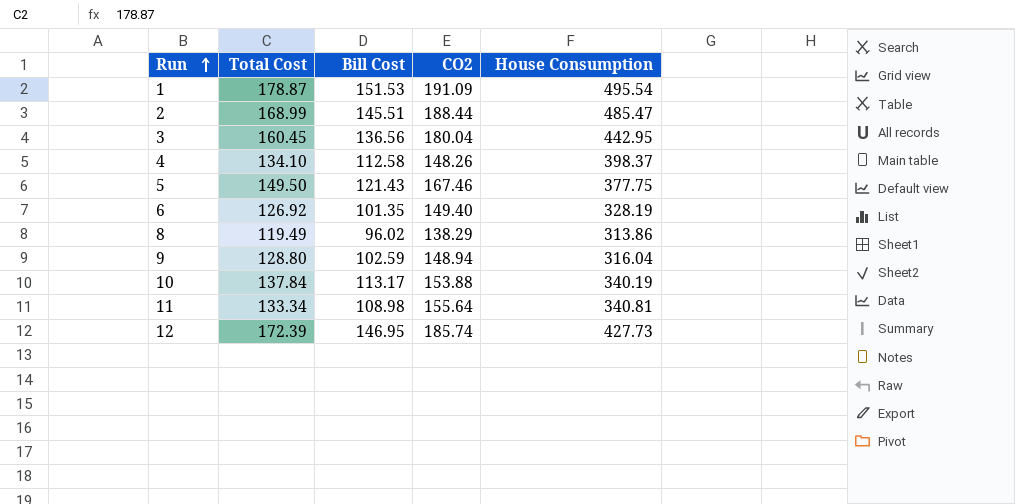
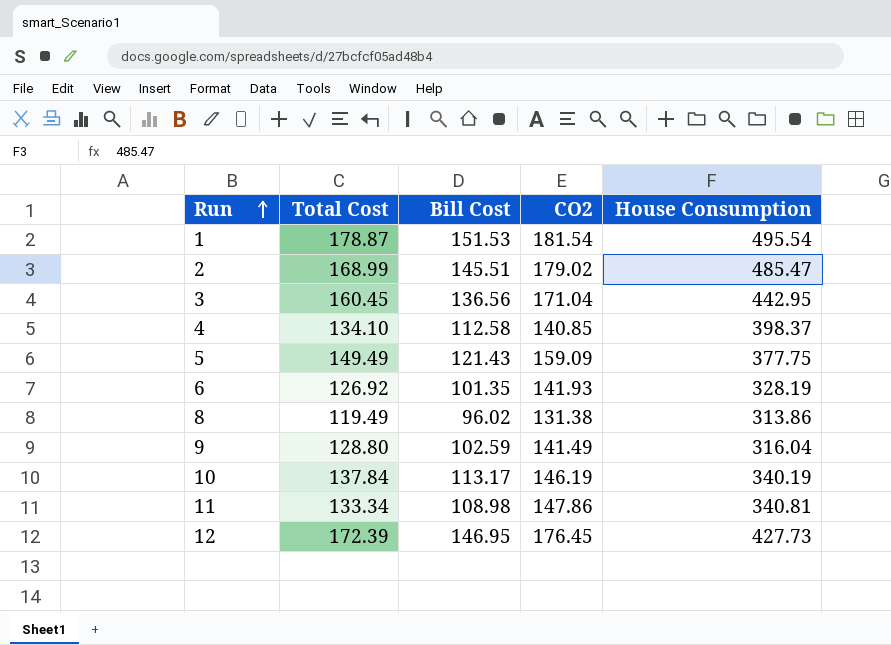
1 | CO2: 191.09 -> 181.54
2 | CO2: 188.44 -> 179.02
3 | CO2: 180.04 -> 171.04
4 | CO2: 148.26 -> 140.85
5 | Total Cost: 149.50 -> 149.49
5 | CO2: 167.46 -> 159.09
6 | CO2: 149.40 -> 141.93
8 | CO2: 138.29 -> 131.38
9 | CO2: 148.94 -> 141.49
10 | CO2: 153.88 -> 146.19
11 | CO2: 155.64 -> 147.86
12 | CO2: 185.74 -> 176.45

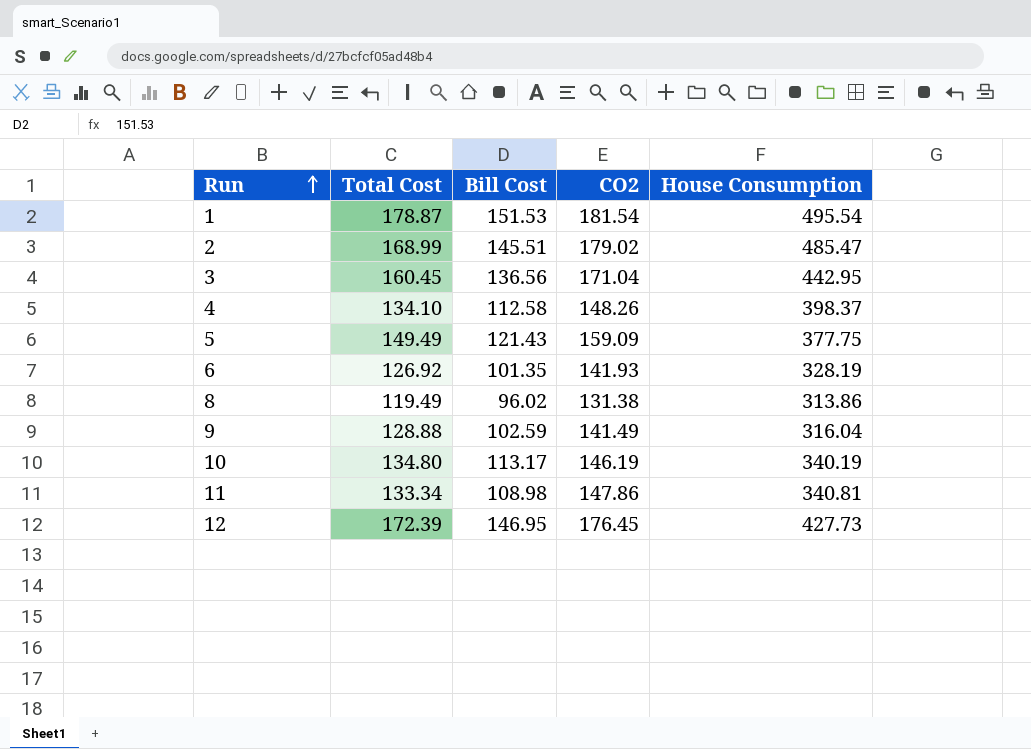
4 | CO2: 140.85 -> 148.26
9 | Total Cost: 128.80 -> 128.88
10 | Total Cost: 137.84 -> 134.80

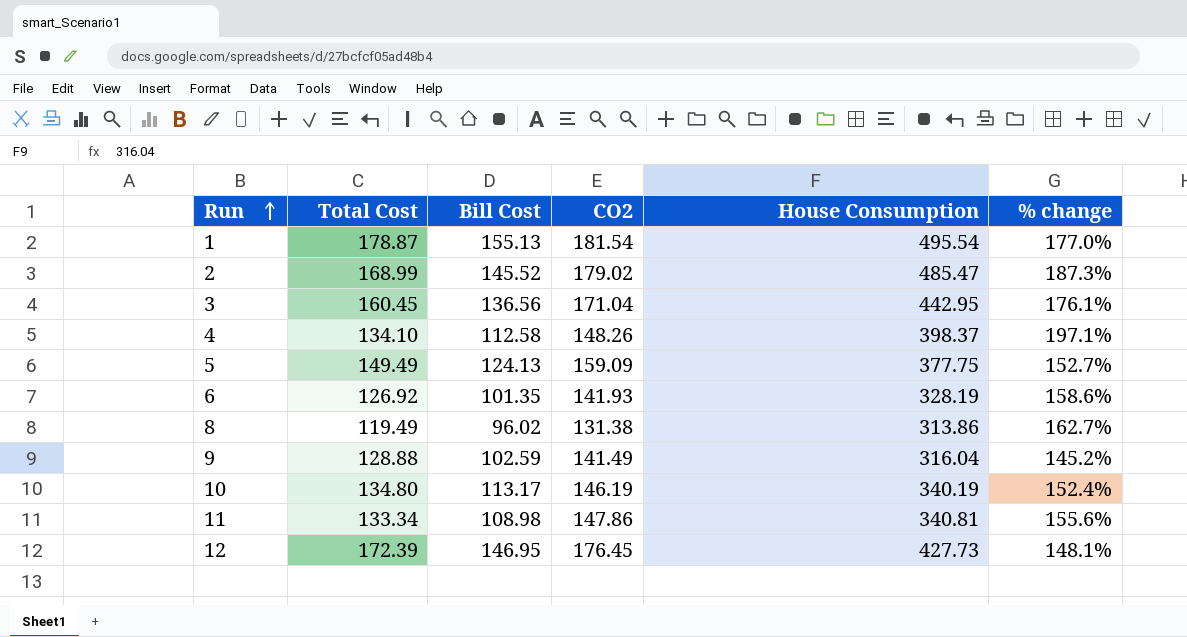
column % change | formula: none -> ([House Consumption] - [Total Cost]) / [Total Cost]
1 | Bill Cost: 151.53 -> 155.13
2 | Bill Cost: 145.51 -> 145.52
5 | Bill Cost: 121.43 -> 124.13

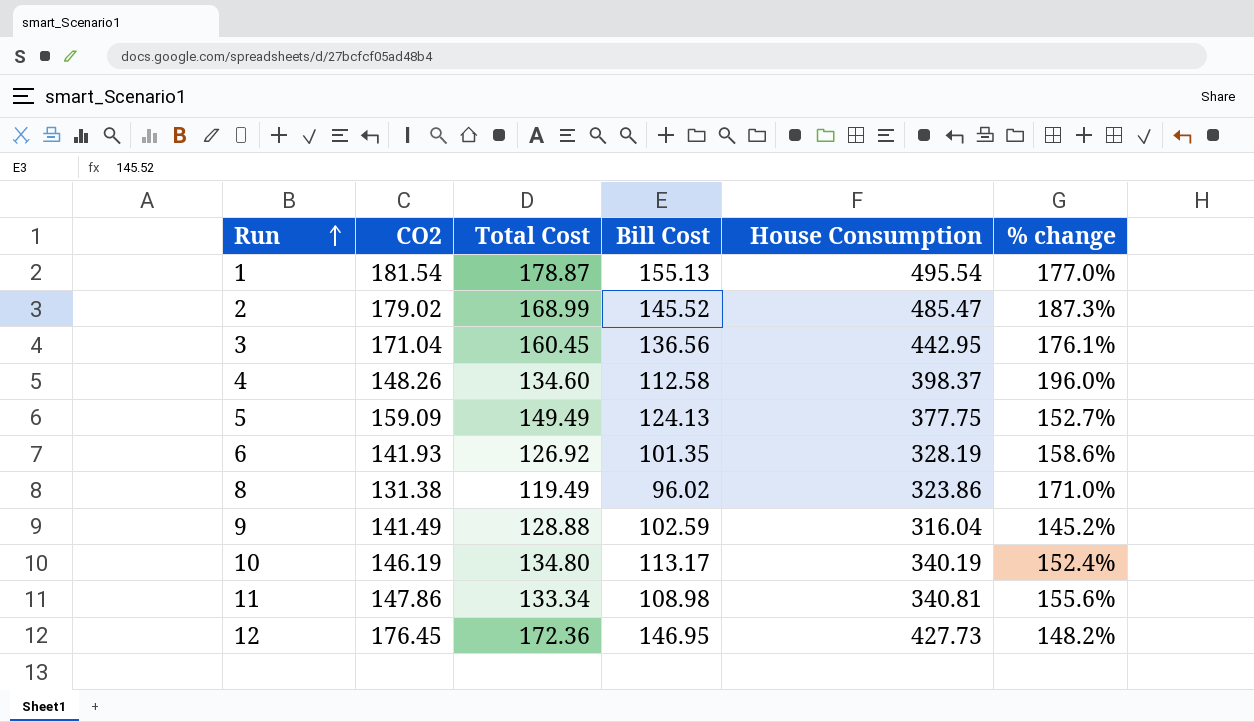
column CO2 | position: 4 -> 2
4 | Total Cost: 134.10 -> 134.60
4 | % change: 197.1% -> 196.0%
8 | House Consumption: 313.86 -> 323.86
8 | % change: 162.7% -> 171.0%
12 | Total Cost: 172.39 -> 172.36
12 | % change: 148.1% -> 148.2%

